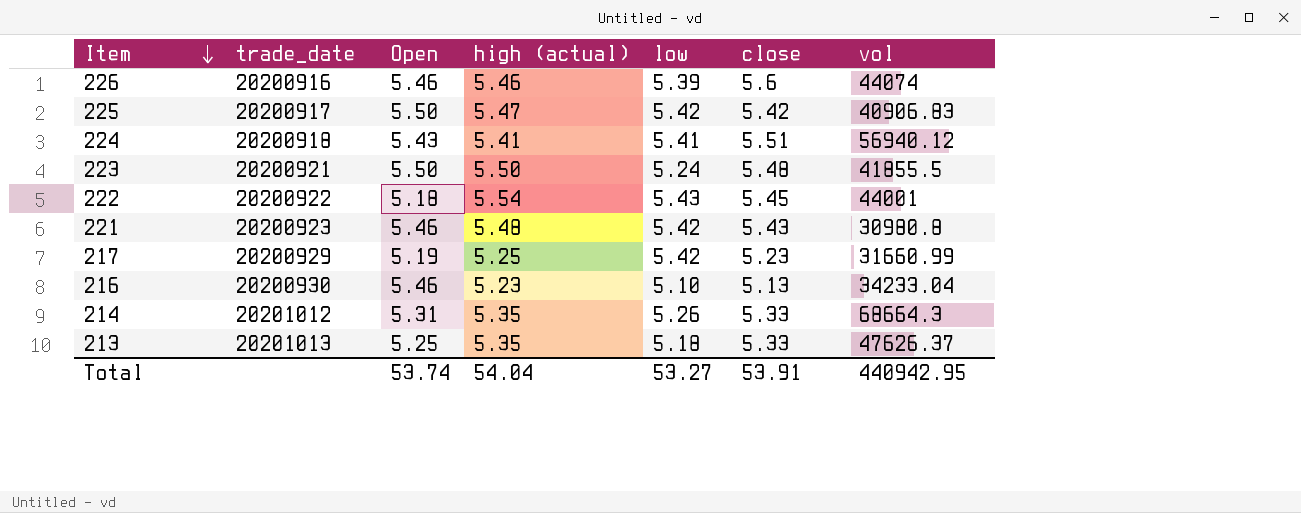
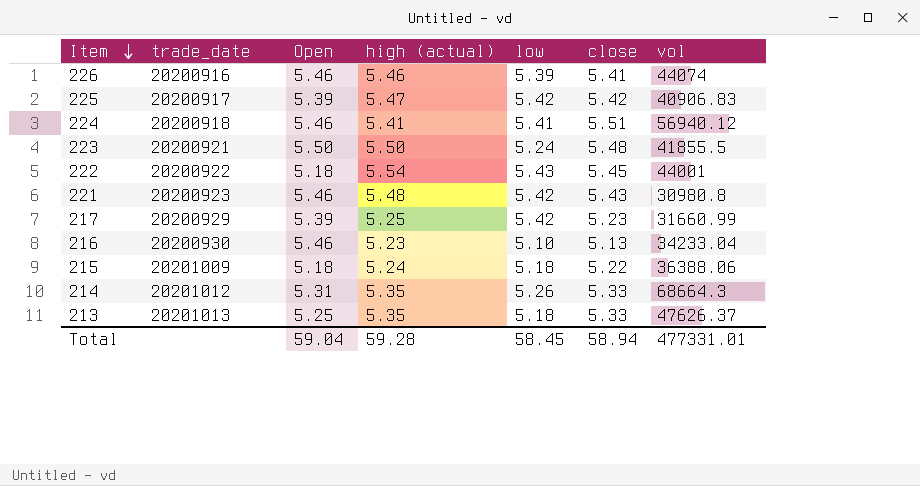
226 | close: 5.6 -> 5.41
225 | Open: 5.50 -> 5.39
224 | Open: 5.43 -> 5.46
217 | Open: 5.19 -> 5.39
row 215: none -> 20201009 | 5.18 | 5.24 | 5.18 | 5.22 | 36388.06
Total | Open: 53.74 -> 59.04
Total | high (actual): 54.04 -> 59.28
Total | low: 53.27 -> 58.45
Total | close: 53.91 -> 58.94
Total | vol: 440942.95 -> 477331.01

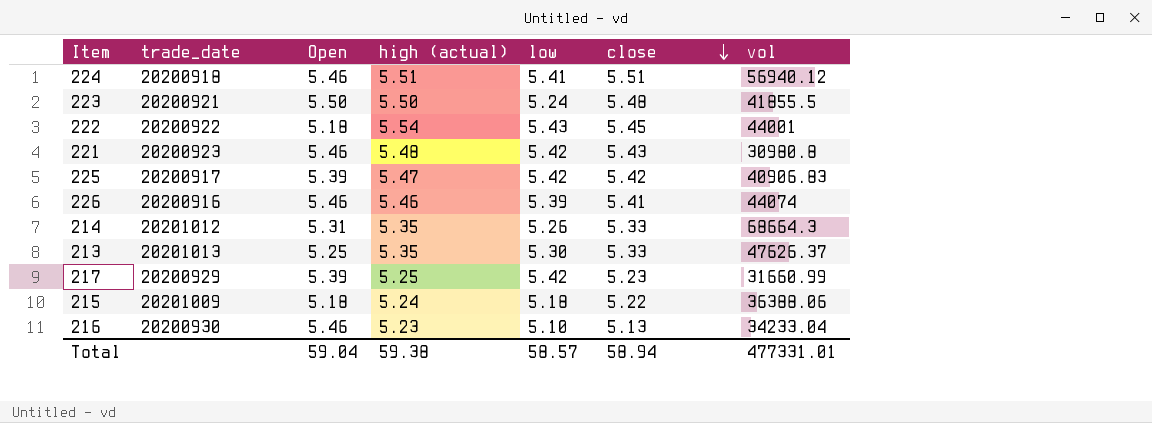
row order: Item descending -> close descending
224 | high (actual): 5.41 -> 5.51
213 | low: 5.18 -> 5.30
Total | high (actual): 59.28 -> 59.38
Total | low: 58.45 -> 58.57

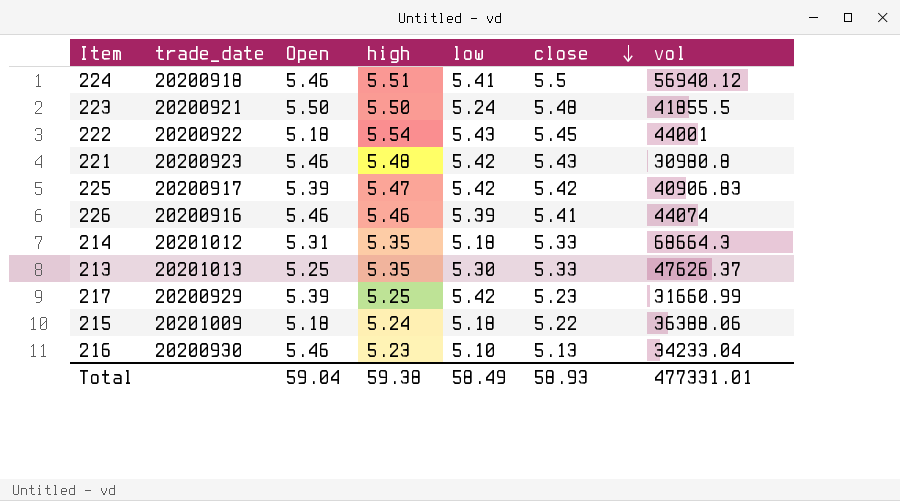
column name: high (actual) -> high
224 | close: 5.51 -> 5.5
214 | low: 5.26 -> 5.18
Total | low: 58.57 -> 58.49
Total | close: 58.94 -> 58.93

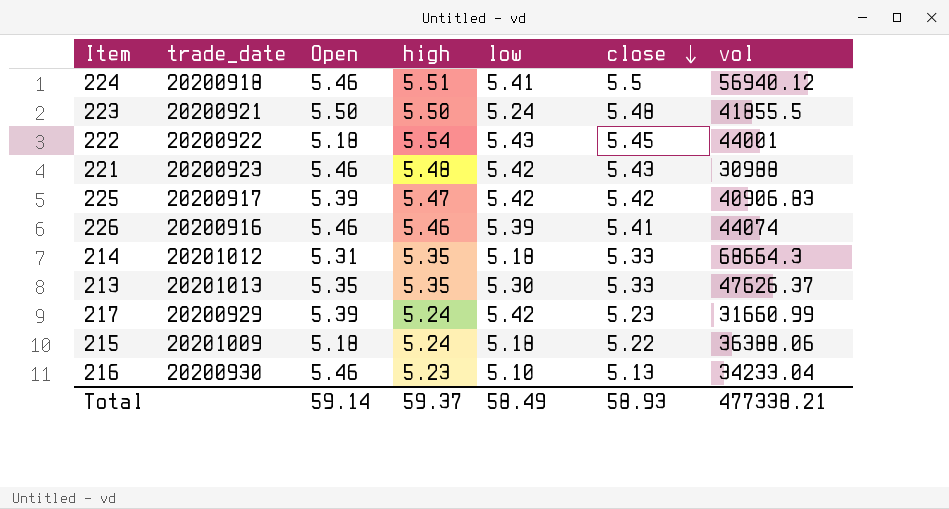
221 | vol: 30980.8 -> 30988
213 | Open: 5.25 -> 5.35
217 | high: 5.25 -> 5.24
Total | Open: 59.04 -> 59.14
Total | high: 59.38 -> 59.37
Total | vol: 477331.01 -> 477338.21

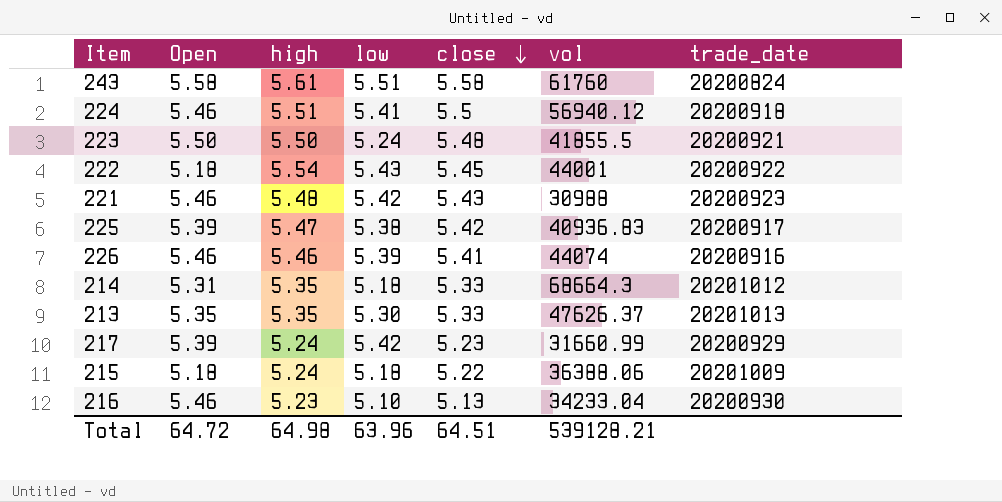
column trade_date | position: 2 -> 7
row 243: none -> 5.58 | 5.61 | 5.51 | 5.58 | 61760 | 20200824
225 | low: 5.42 -> 5.38
225 | vol: 40906.83 -> 40936.83
Total | Open: 59.14 -> 64.72
Total | high: 59.37 -> 64.98
Total | low: 58.49 -> 63.96
Total | close: 58.93 -> 64.51
Total | vol: 477338.21 -> 539128.21

